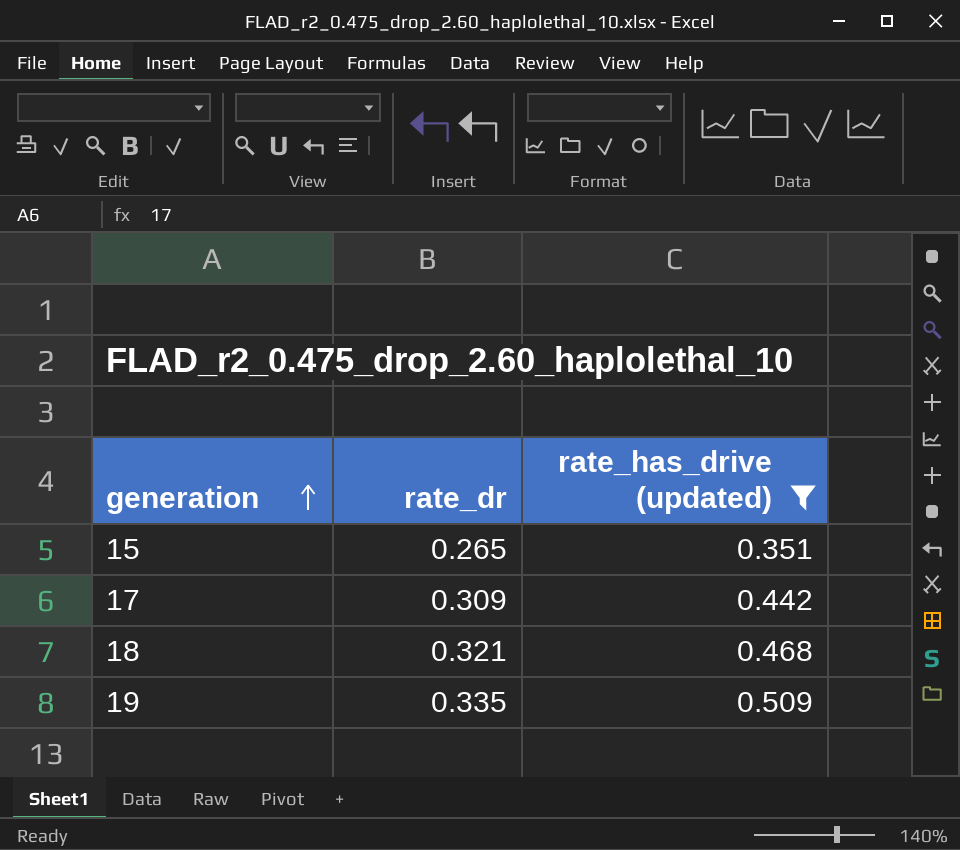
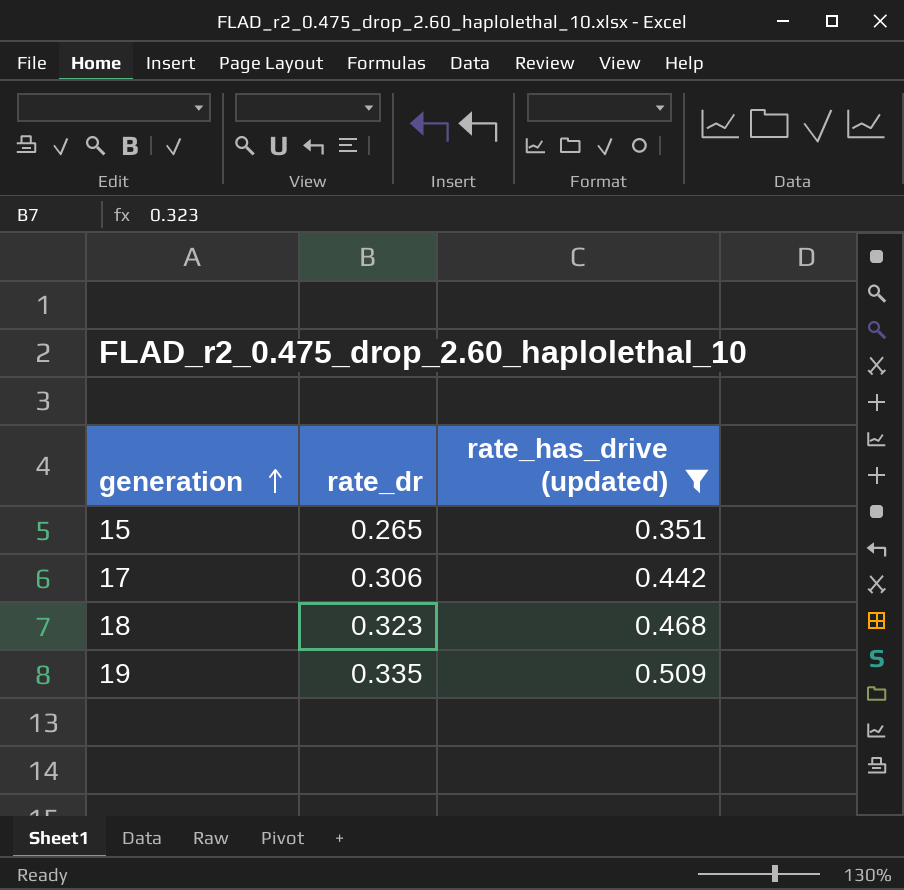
17 | rate_dr: 0.309 -> 0.306
18 | rate_dr: 0.321 -> 0.323

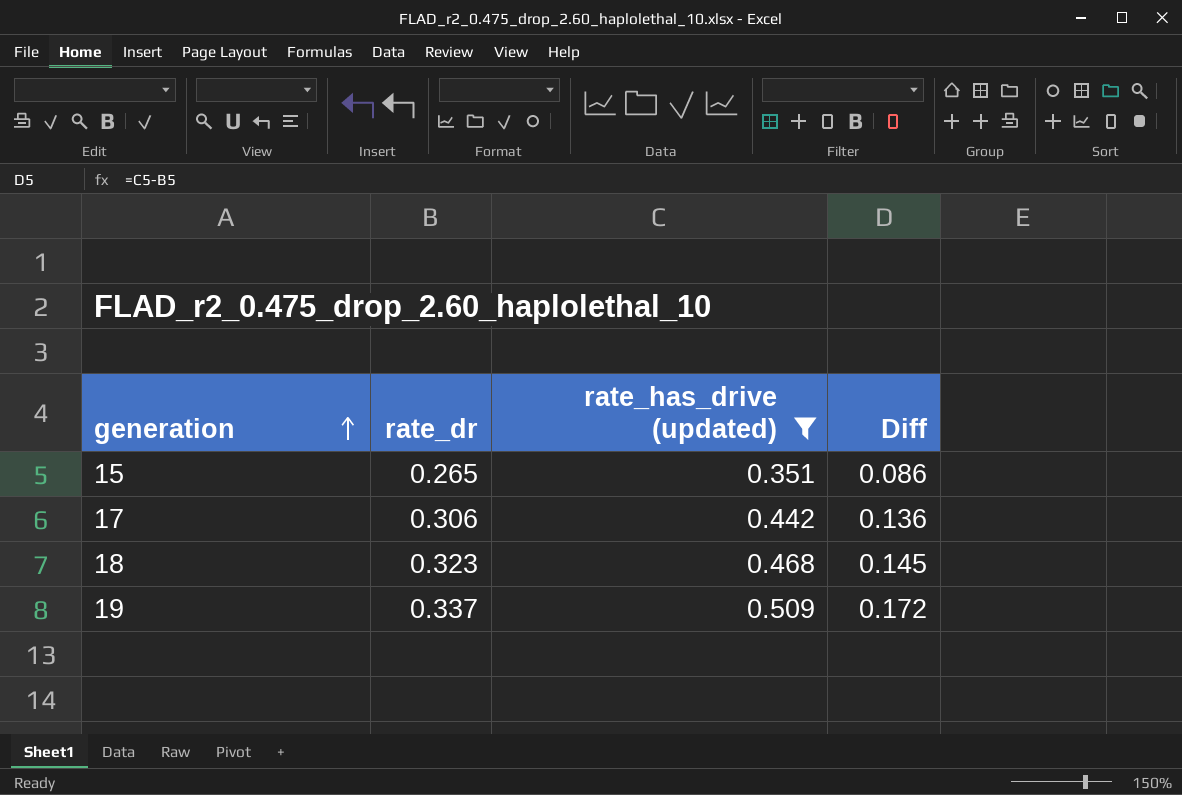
column Diff | formula: none -> [rate_has_drive (updated)] - [rate_dr]
19 | rate_dr: 0.335 -> 0.337

